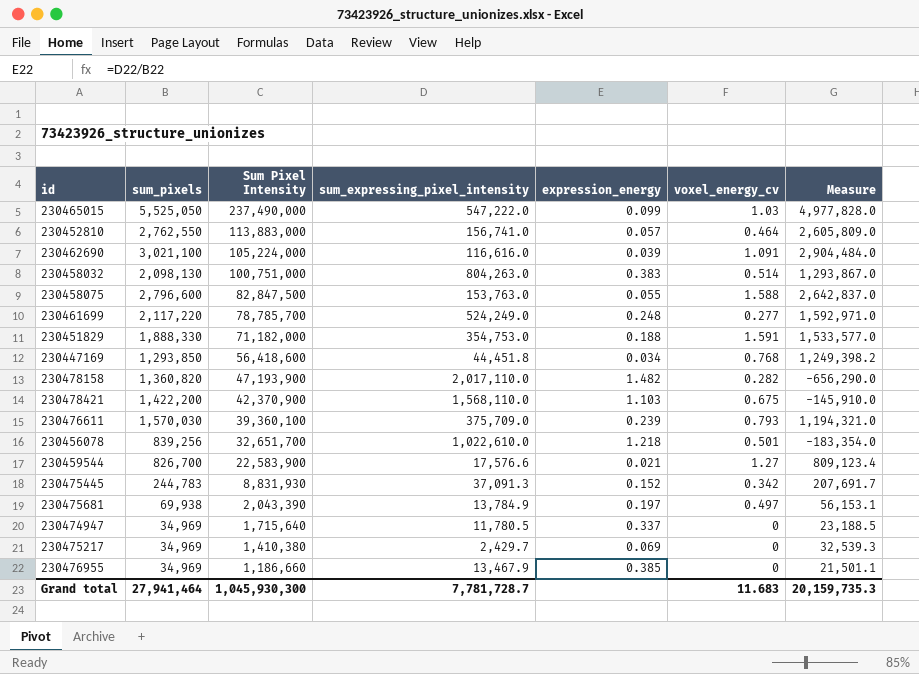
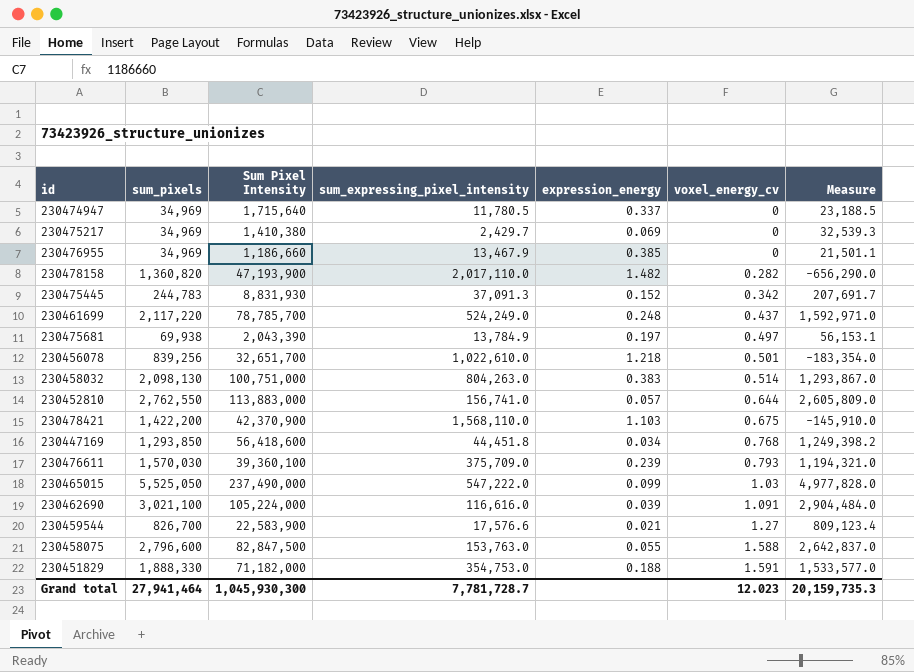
row order: Sum Pixel Intensity descending -> voxel_energy_cv ascending
230461699 | voxel_energy_cv: 0.277 -> 0.437
230452810 | voxel_energy_cv: 0.464 -> 0.644
Grand total | voxel_energy_cv: 11.683 -> 12.023

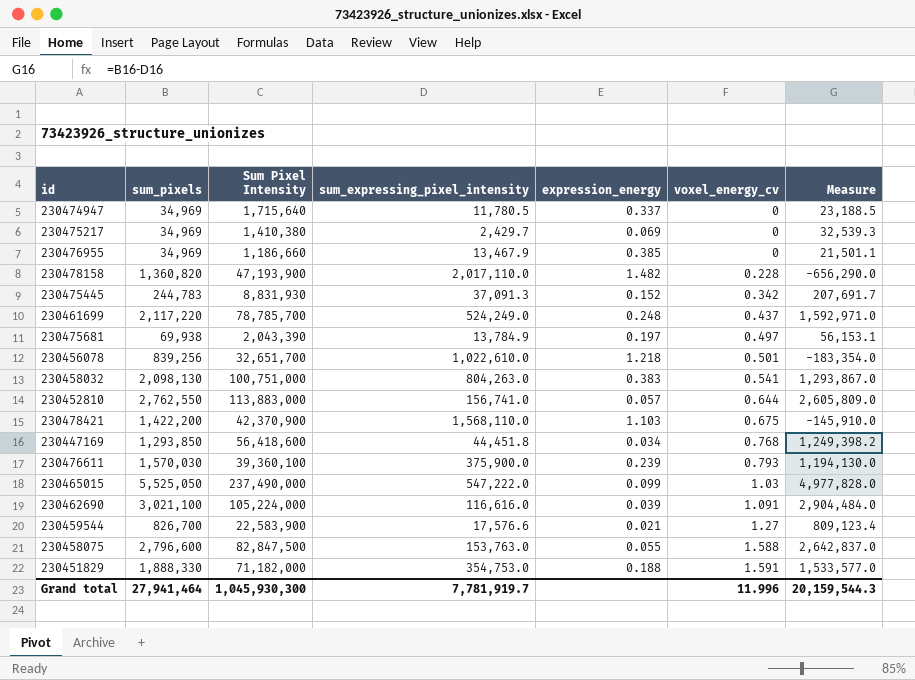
230478158 | voxel_energy_cv: 0.282 -> 0.228
230458032 | voxel_energy_cv: 0.514 -> 0.541
230476611 | sum_expressing_pixel_intensity: 375,709.0 -> 375,900.0
230476611 | Measure: 1,194,321.0 -> 1,194,130.0
Grand total | sum_expressing_pixel_intensity: 7,781,728.7 -> 7,781,919.7
Grand total | voxel_energy_cv: 12.023 -> 11.996
Grand total | Measure: 20,159,735.3 -> 20,159,544.3

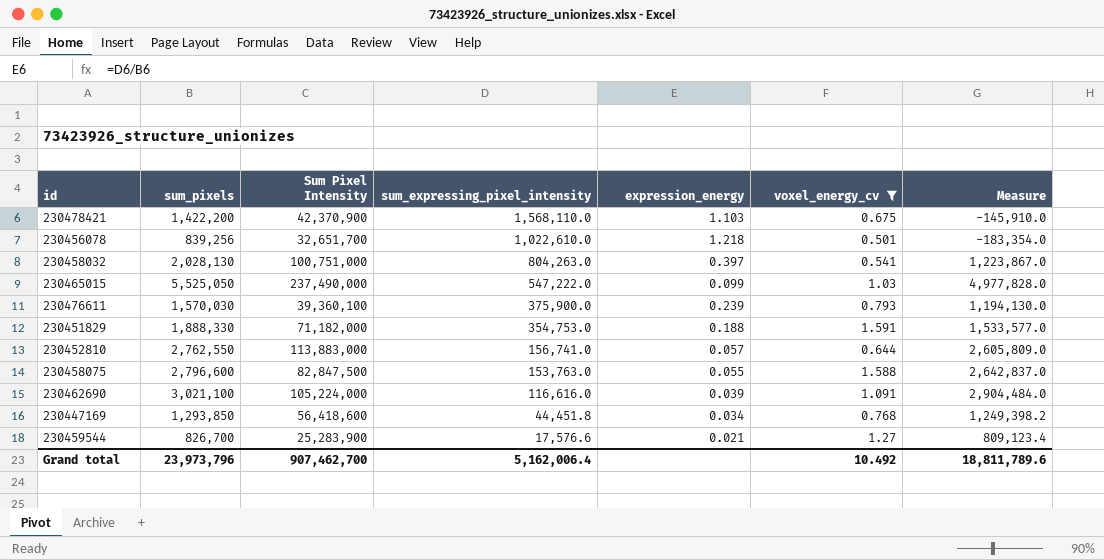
filter: none -> voxel_energy_cv >= 0.501
row order: voxel_energy_cv ascending -> sum_expressing_pixel_intensity descending
230458032 | sum_pixels: 2,098,130 -> 2,028,130
230458032 | expression_energy: 0.383 -> 0.397
230458032 | Measure: 1,293,867.0 -> 1,223,867.0
230459544 | Sum Pixel Intensity: 22,583,900 -> 25,283,900
Grand total | sum_pixels: 27,941,464 -> 23,973,796
Grand total | Sum Pixel Intensity: 1,045,930,300 -> 907,462,700
Grand total | sum_expressing_pixel_intensity: 7,781,919.7 -> 5,162,006.4
Grand total | voxel_energy_cv: 11.996 -> 10.492
Grand total | Measure: 20,159,544.3 -> 18,811,789.6

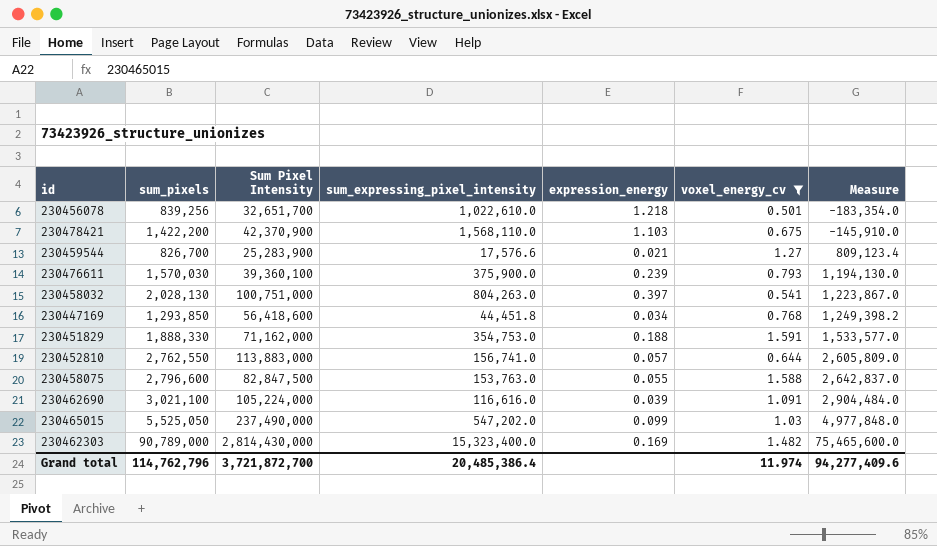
row order: sum_expressing_pixel_intensity descending -> Measure ascending
230451829 | Sum Pixel Intensity: 71,182,000 -> 71,162,000
230465015 | sum_expressing_pixel_intensity: 547,222.0 -> 547,202.0
230465015 | Measure: 4,977,828.0 -> 4,977,848.0
row 230462303: none -> 90,789,000 | 2,814,430,000 | 15,323,400.0 | 0.169 | 1.482 | 75,465,600.0
Grand total | sum_pixels: 23,973,796 -> 114,762,796
Grand total | Sum Pixel Intensity: 907,462,700 -> 3,721,872,700
Grand total | sum_expressing_pixel_intensity: 5,162,006.4 -> 20,485,386.4
Grand total | voxel_energy_cv: 10.492 -> 11.974
Grand total | Measure: 18,811,789.6 -> 94,277,409.6

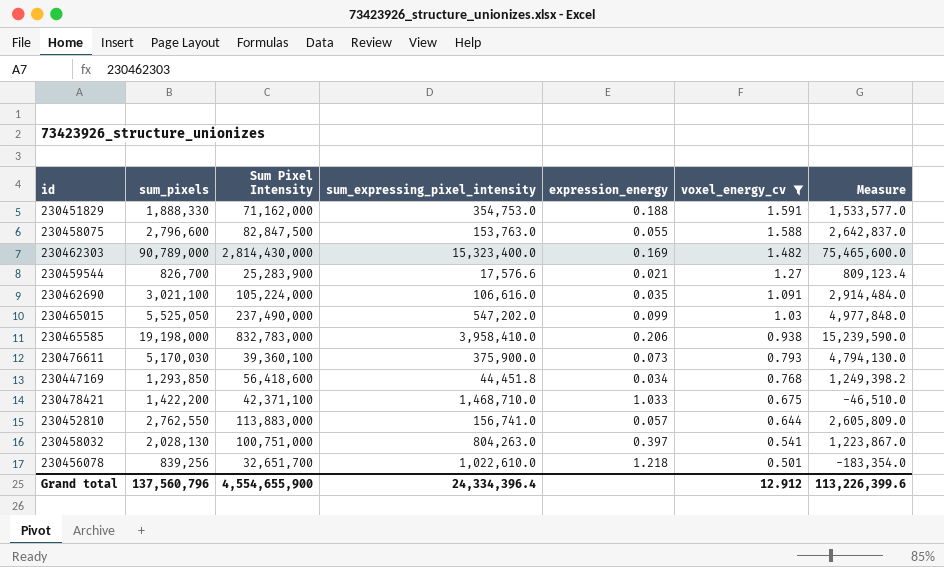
row order: Measure ascending -> voxel_energy_cv descending
230462690 | sum_expressing_pixel_intensity: 116,616.0 -> 106,616.0
230462690 | expression_energy: 0.039 -> 0.035
230462690 | Measure: 2,904,484.0 -> 2,914,484.0
row 230465585: none -> 19,198,000 | 832,783,000 | 3,958,410.0 | 0.206 | 0.938 | 15,239,590.0
230476611 | sum_pixels: 1,570,030 -> 5,170,030
230476611 | expression_energy: 0.239 -> 0.073
230476611 | Measure: 1,194,130.0 -> 4,794,130.0
230478421 | Sum Pixel Intensity: 42,370,900 -> 42,371,100
230478421 | sum_expressing_pixel_intensity: 1,568,110.0 -> 1,468,710.0
230478421 | expression_energy: 1.103 -> 1.033
230478421 | Measure: -145,910.0 -> -46,510.0
Grand total | sum_pixels: 114,762,796 -> 137,560,796
Grand total | Sum Pixel Intensity: 3,721,872,700 -> 4,554,655,900
Grand total | sum_expressing_pixel_intensity: 20,485,386.4 -> 24,334,396.4
Grand total | voxel_energy_cv: 11.974 -> 12.912
Grand total | Measure: 94,277,409.6 -> 113,226,399.6

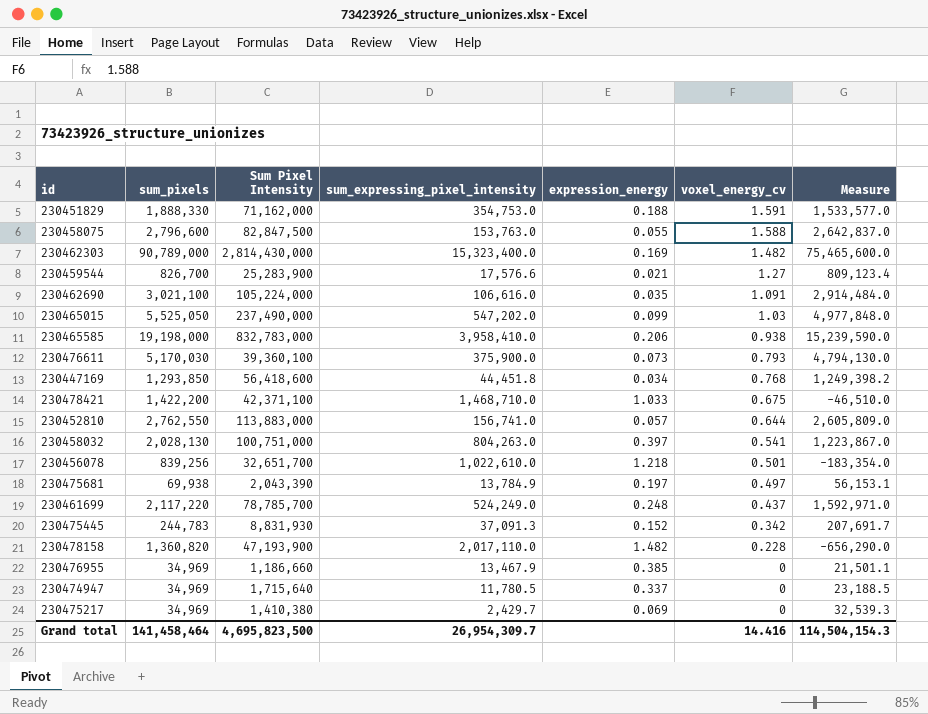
filter: voxel_energy_cv >= 0.501 -> none
Grand total | sum_pixels: 137,560,796 -> 141,458,464
Grand total | Sum Pixel Intensity: 4,554,655,900 -> 4,695,823,500
Grand total | sum_expressing_pixel_intensity: 24,334,396.4 -> 26,954,309.7
Grand total | voxel_energy_cv: 12.912 -> 14.416
Grand total | Measure: 113,226,399.6 -> 114,504,154.3

